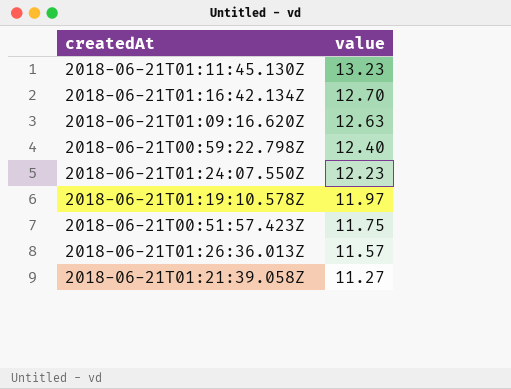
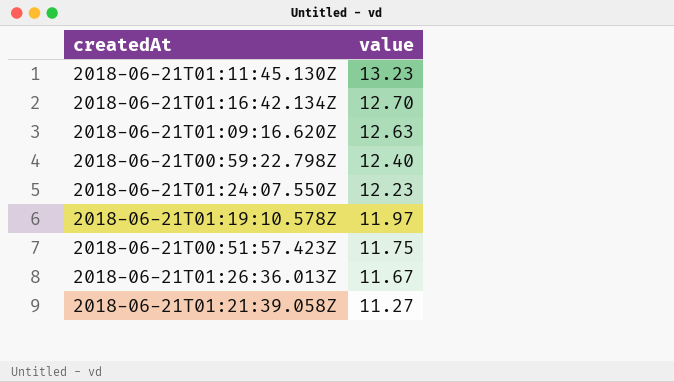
2018-06-21T01:26:36.013Z | value: 11.57 -> 11.67

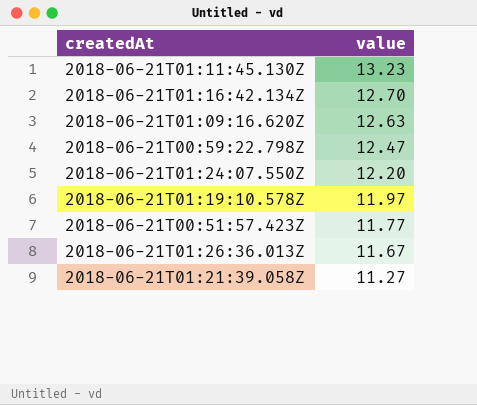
2018-06-21T00:59:22.798Z | value: 12.40 -> 12.47
2018-06-21T01:24:07.550Z | value: 12.23 -> 12.20
2018-06-21T00:51:57.423Z | value: 11.75 -> 11.77

